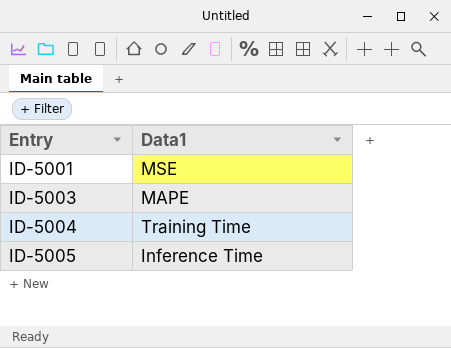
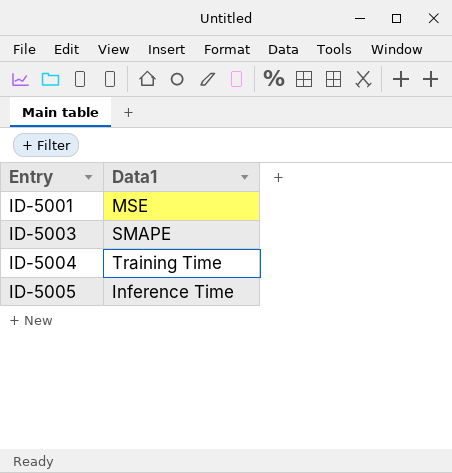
ID-5003 | Data1: MAPE -> SMAPE

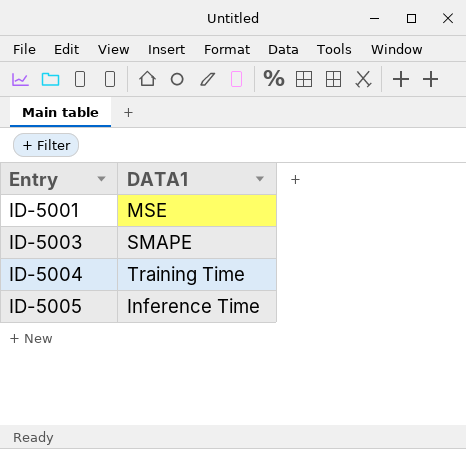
column name: Data1 -> DATA1

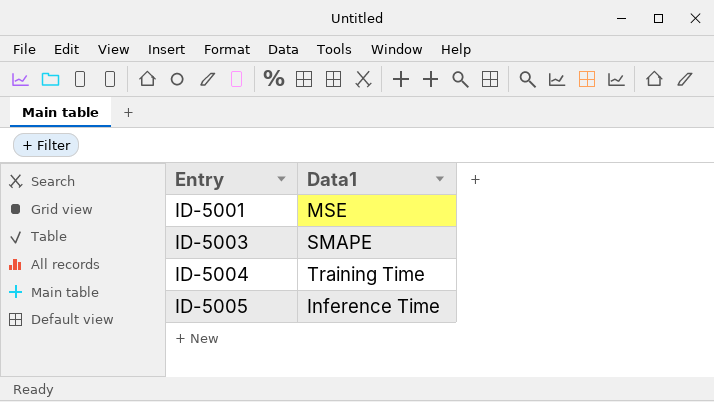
column name: DATA1 -> Data1

